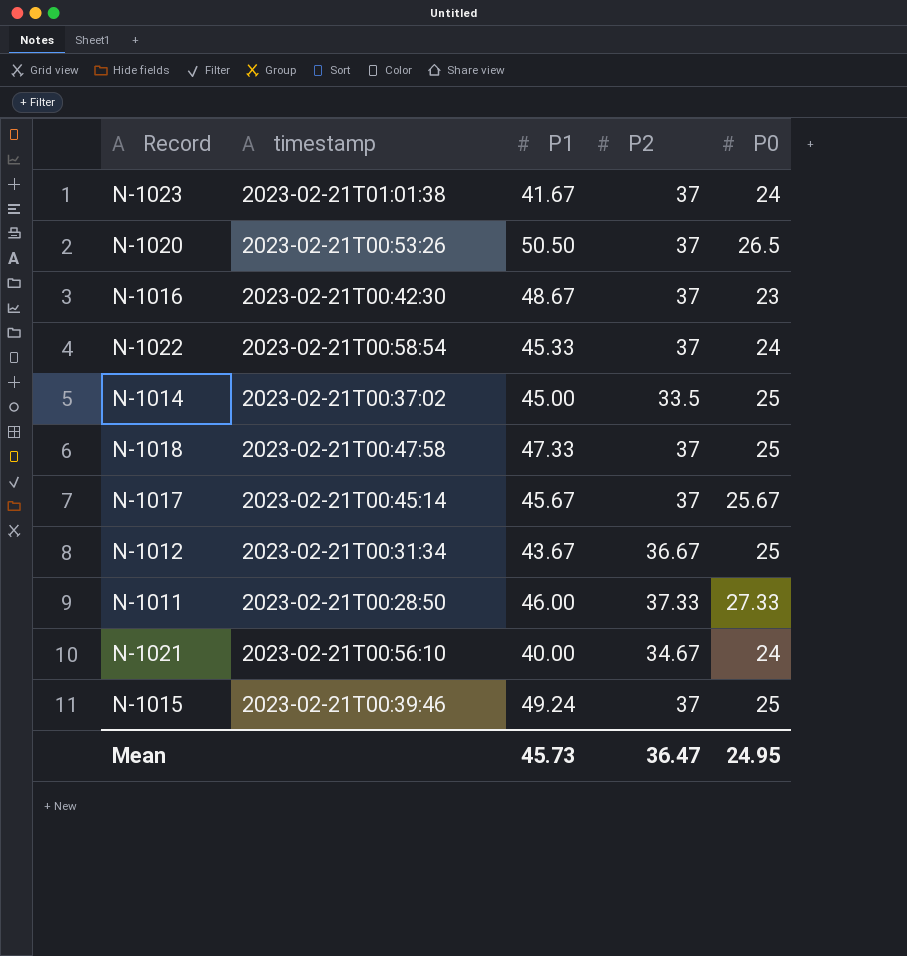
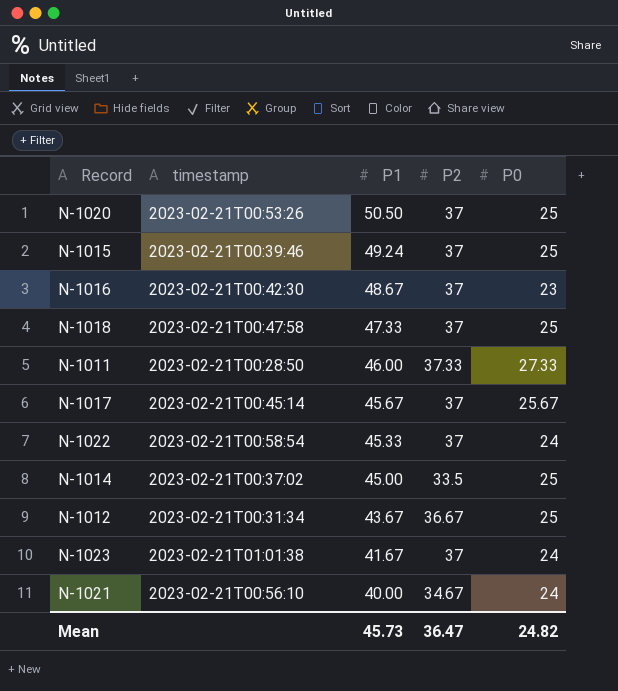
row order: none -> P1 descending
N-1020 | P0: 26.5 -> 25
Mean | P0: 24.95 -> 24.82

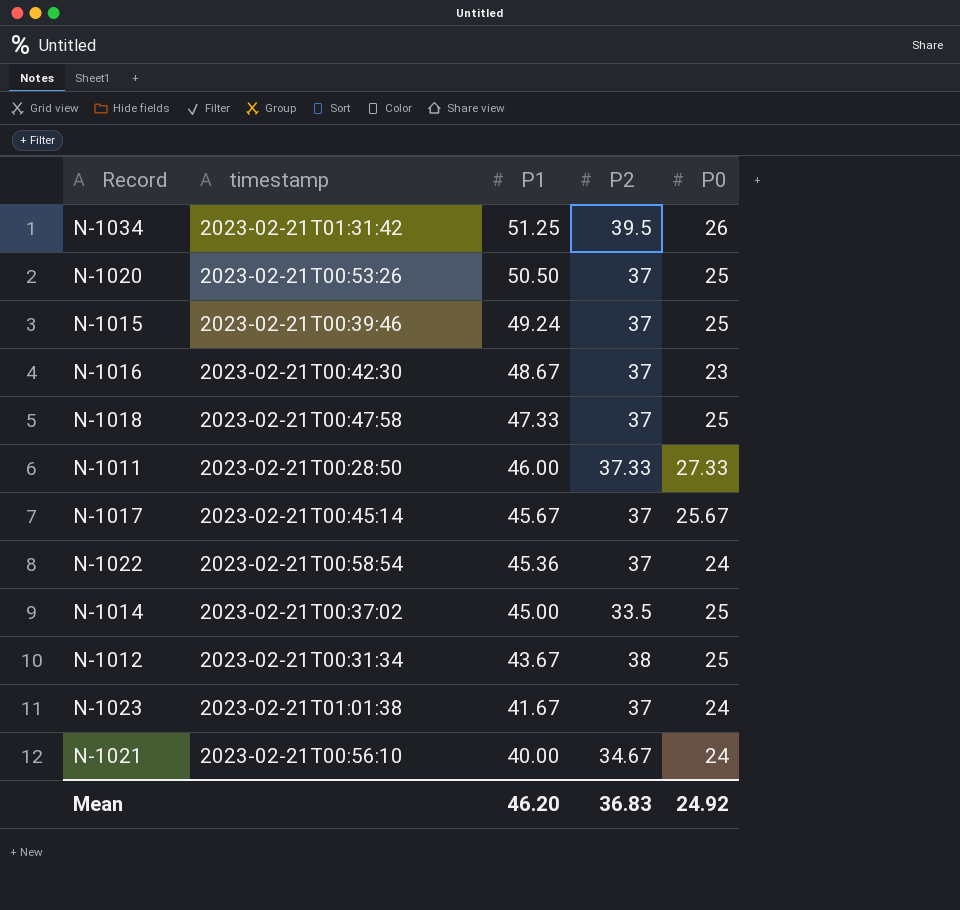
row N-1034: none -> 2023-02-21T01:31:42 | 51.25 | 39.5 | 26
N-1022 | P1: 45.33 -> 45.36
N-1012 | P2: 36.67 -> 38
Mean | P1: 45.73 -> 46.20
Mean | P2: 36.47 -> 36.83
Mean | P0: 24.82 -> 24.92

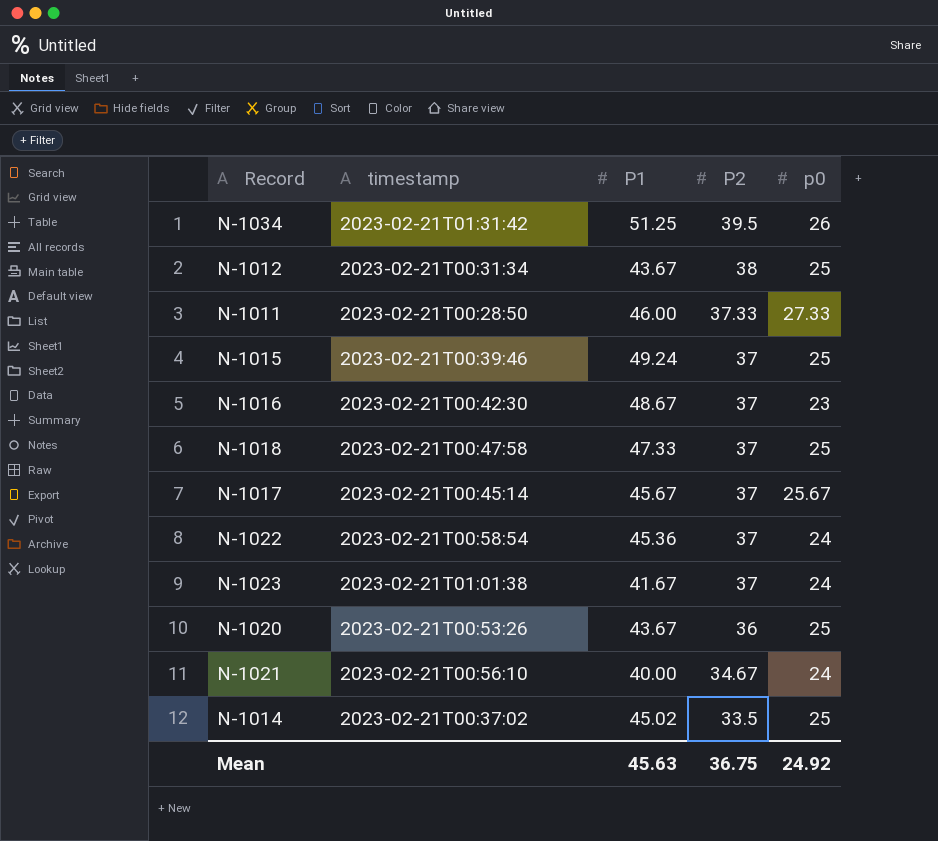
row order: P1 descending -> P2 descending
column name: P0 -> p0
N-1020 | P1: 50.50 -> 43.67
N-1020 | P2: 37 -> 36
N-1014 | P1: 45.00 -> 45.02
Mean | P1: 46.20 -> 45.63
Mean | P2: 36.83 -> 36.75

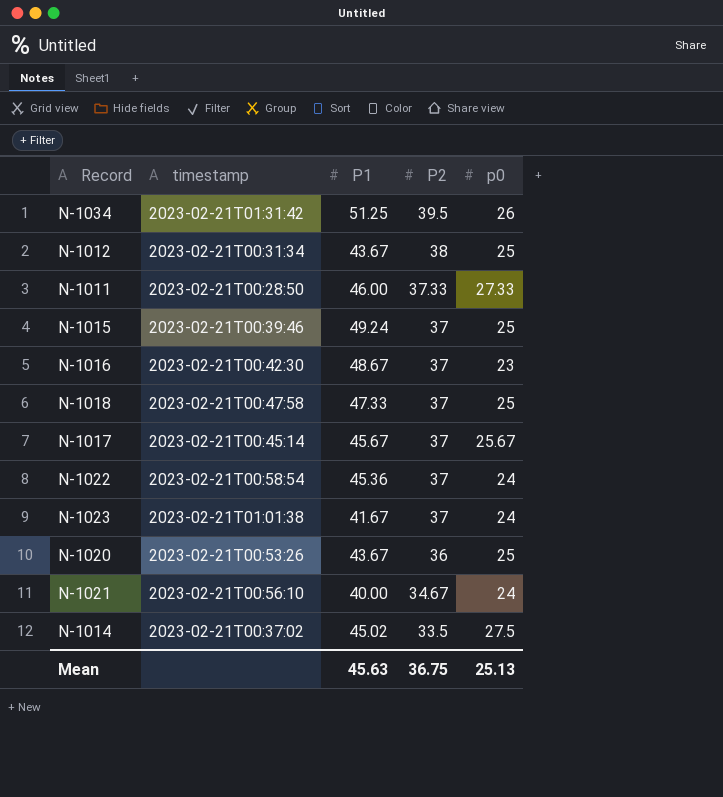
N-1014 | p0: 25 -> 27.5
Mean | p0: 24.92 -> 25.13

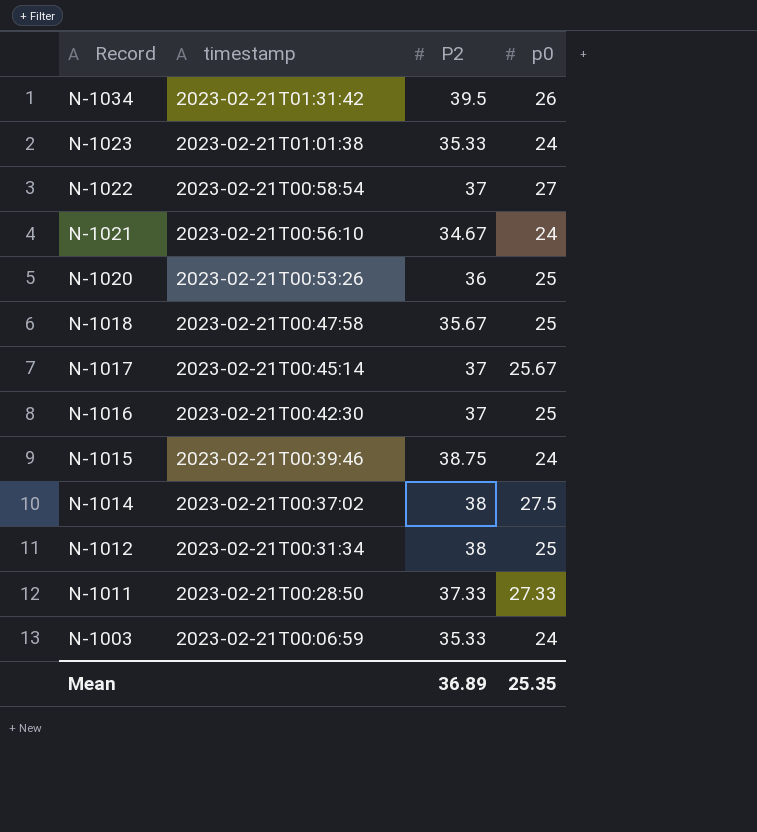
row order: P2 descending -> Record descending
column P1 | position: 3 -> none
N-1023 | P2: 37 -> 35.33
N-1022 | p0: 24 -> 27
N-1018 | P2: 37 -> 35.67
N-1016 | p0: 23 -> 25
N-1015 | P2: 37 -> 38.75
N-1015 | p0: 25 -> 24
N-1014 | P2: 33.5 -> 38
row N-1003: none -> 2023-02-21T00:06:59 | 35.33 | 24
Mean | P2: 36.75 -> 36.89
Mean | p0: 25.13 -> 25.35

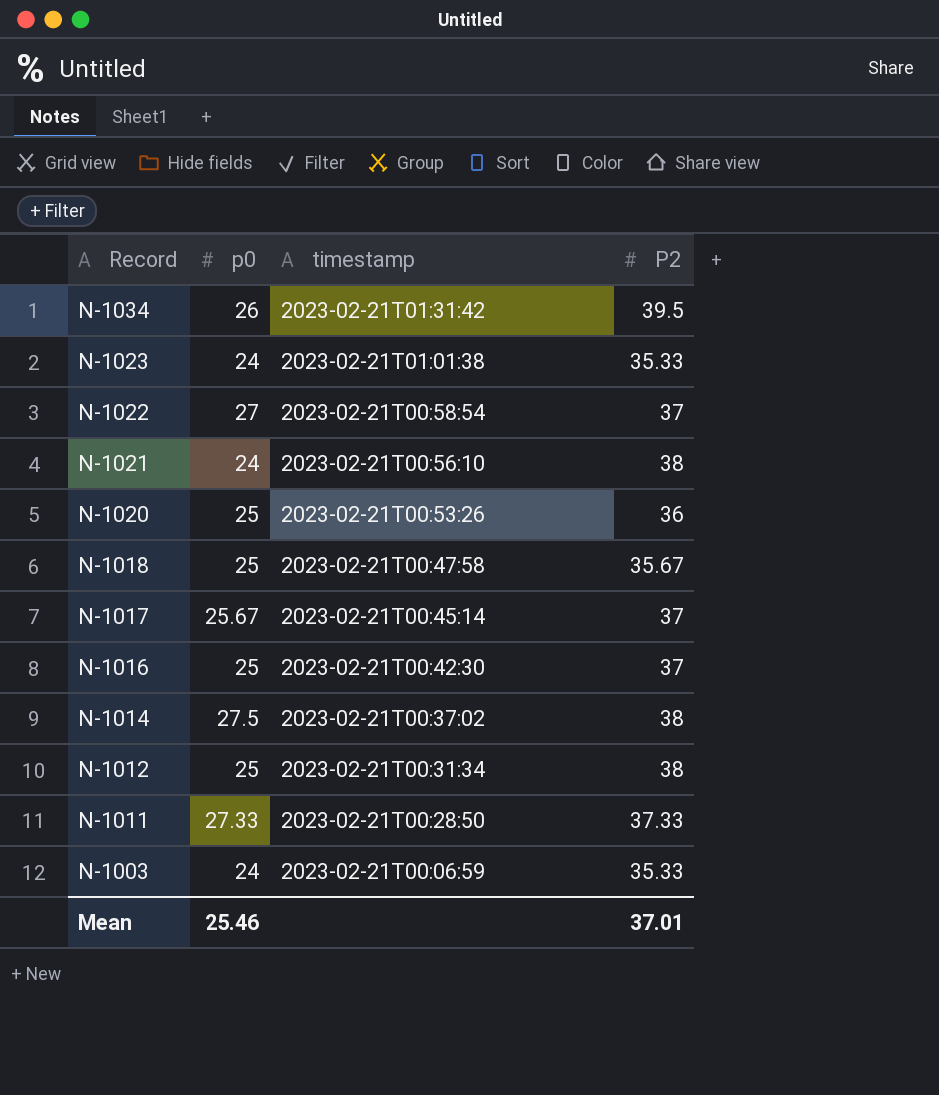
column p0 | position: 4 -> 2
row N-1015: 2023-02-21T00:39:46 | 38.75 | 24 -> none
N-1021 | P2: 34.67 -> 38
Mean | p0: 25.35 -> 25.46
Mean | P2: 36.89 -> 37.01

